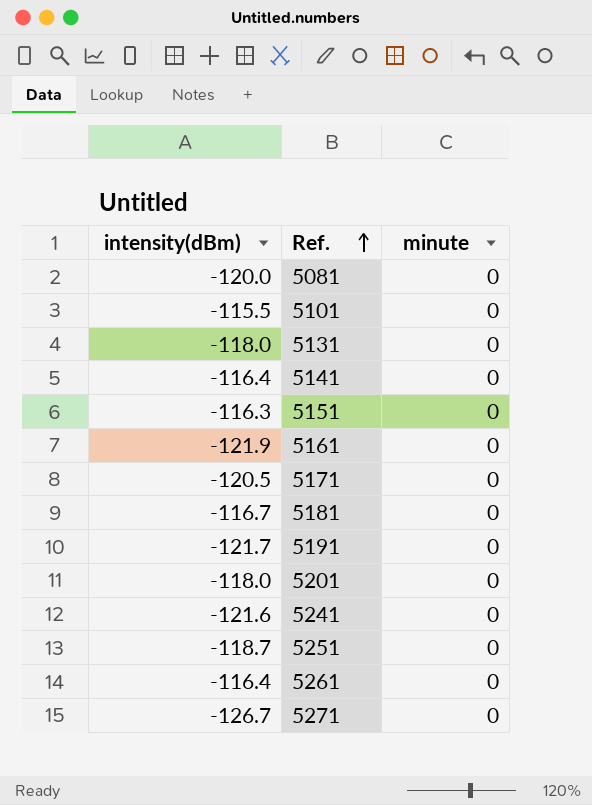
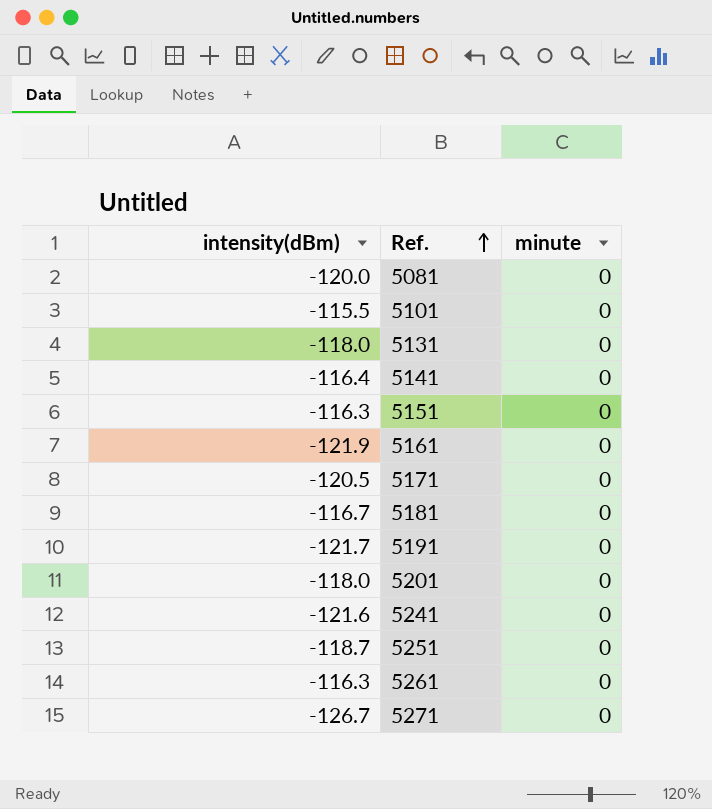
5261 | intensity(dBm): -116.4 -> -116.3

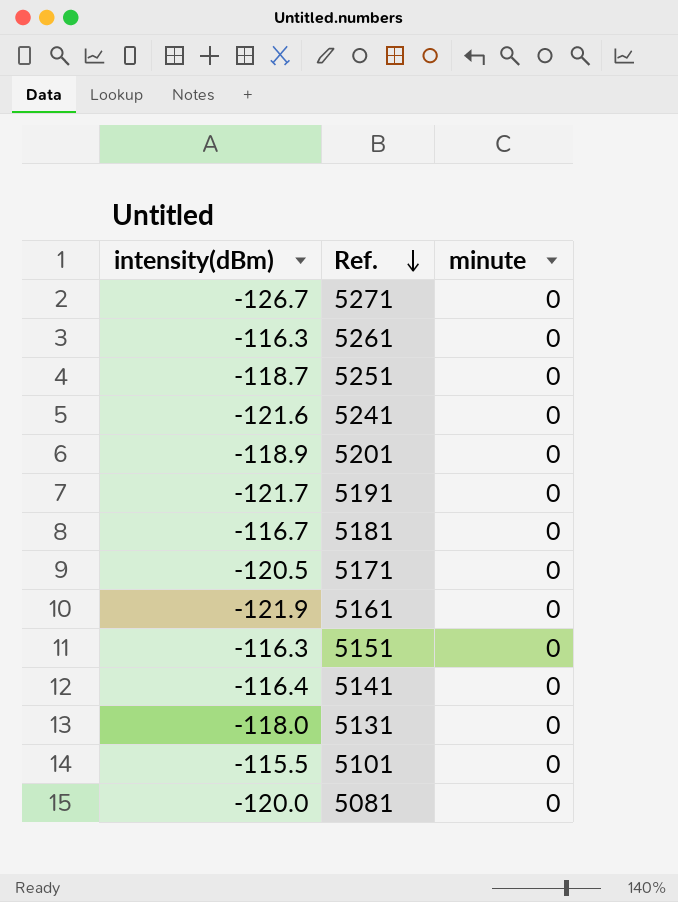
row order: Ref. ascending -> Ref. descending
5201 | intensity(dBm): -118.0 -> -118.9

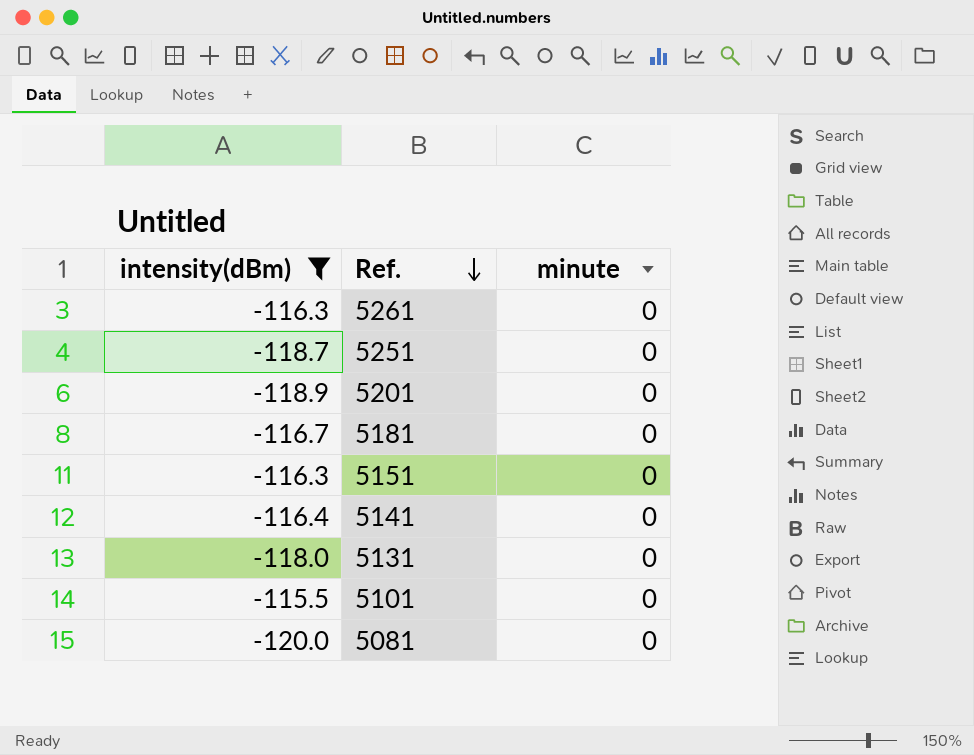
filter: none -> intensity(dBm) >= -120.0

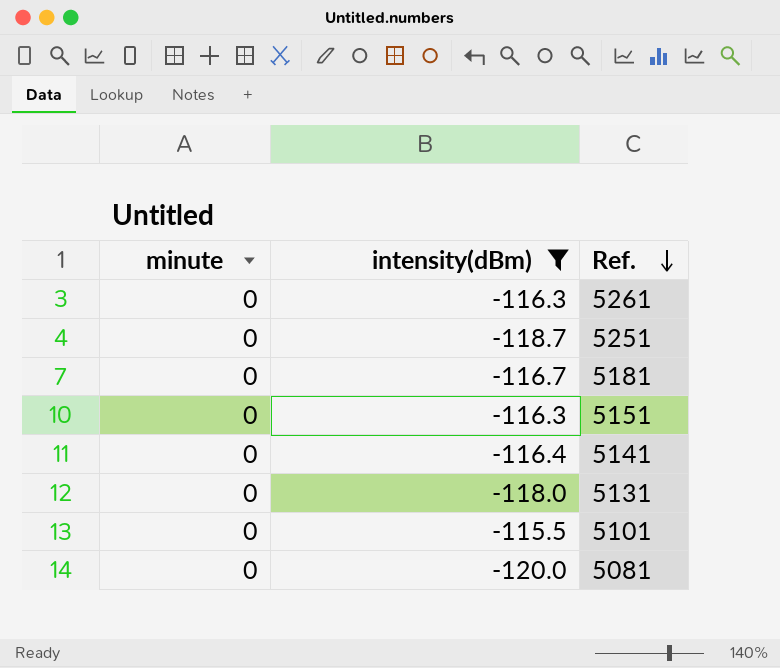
column minute | position: 3 -> 1
row 5201: -118.9 | 0 -> none

